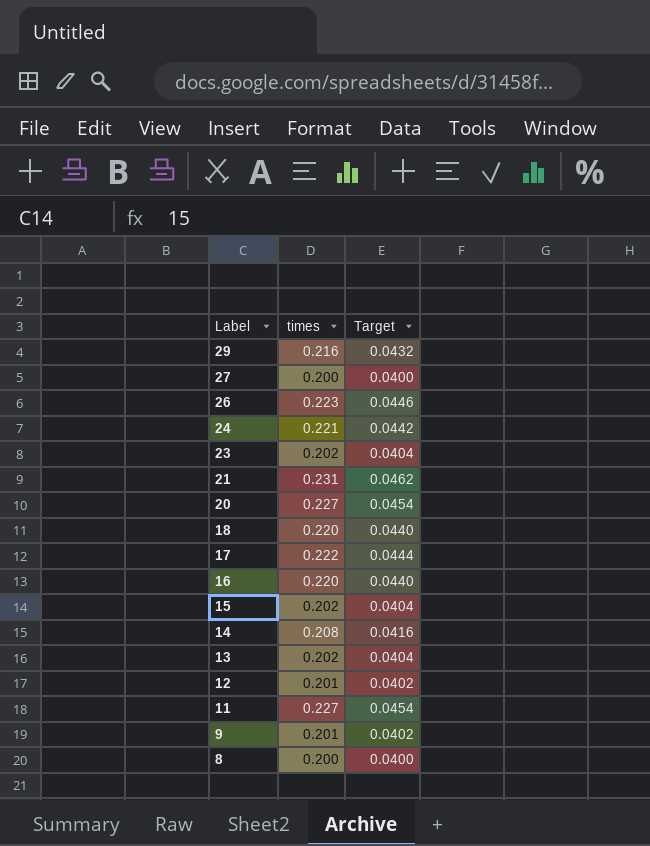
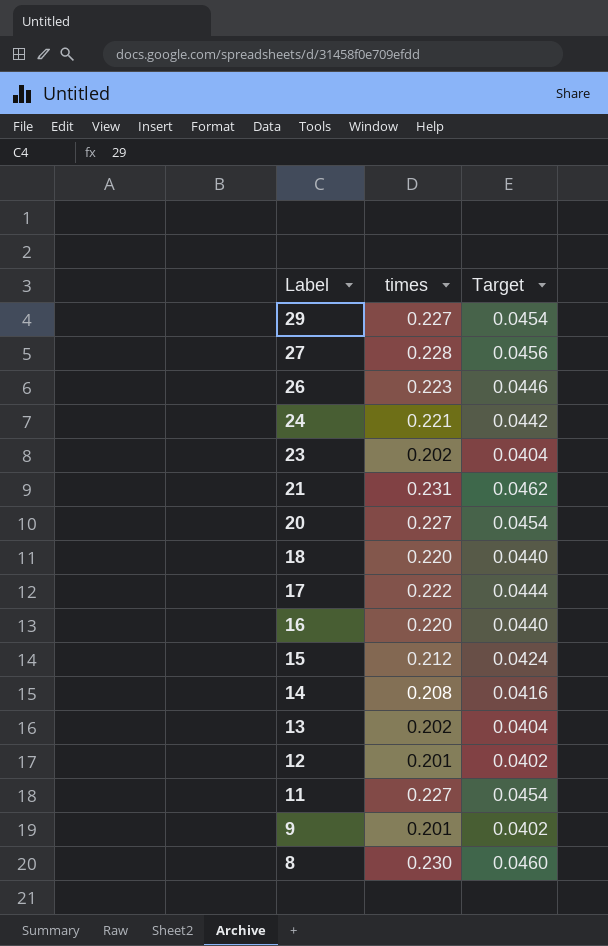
29 | times: 0.216 -> 0.227
29 | Target: 0.0432 -> 0.0454
27 | times: 0.200 -> 0.228
27 | Target: 0.0400 -> 0.0456
15 | times: 0.202 -> 0.212
15 | Target: 0.0404 -> 0.0424
8 | times: 0.200 -> 0.230
8 | Target: 0.0400 -> 0.0460

